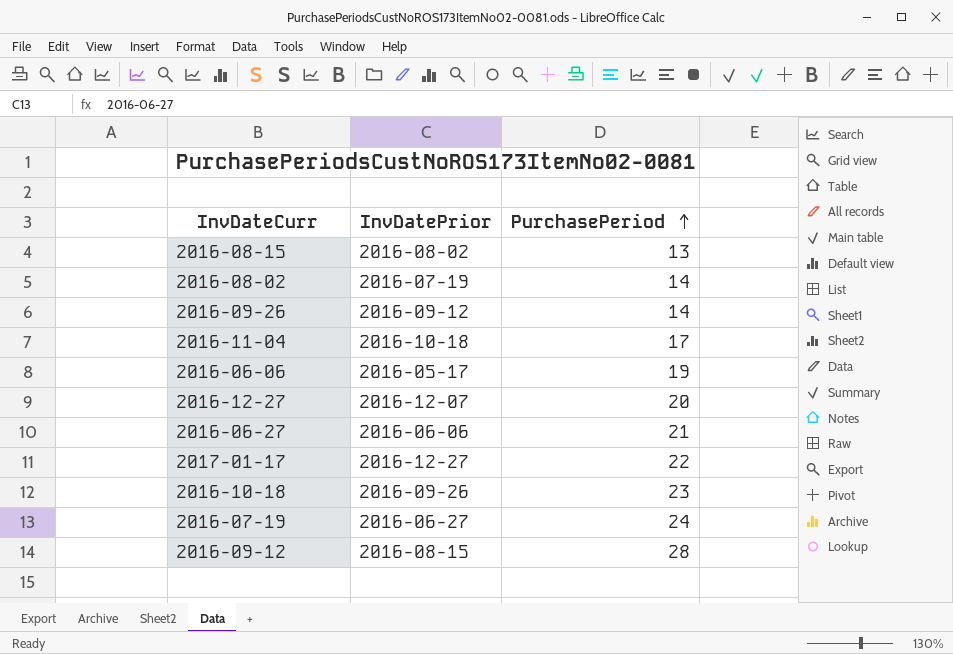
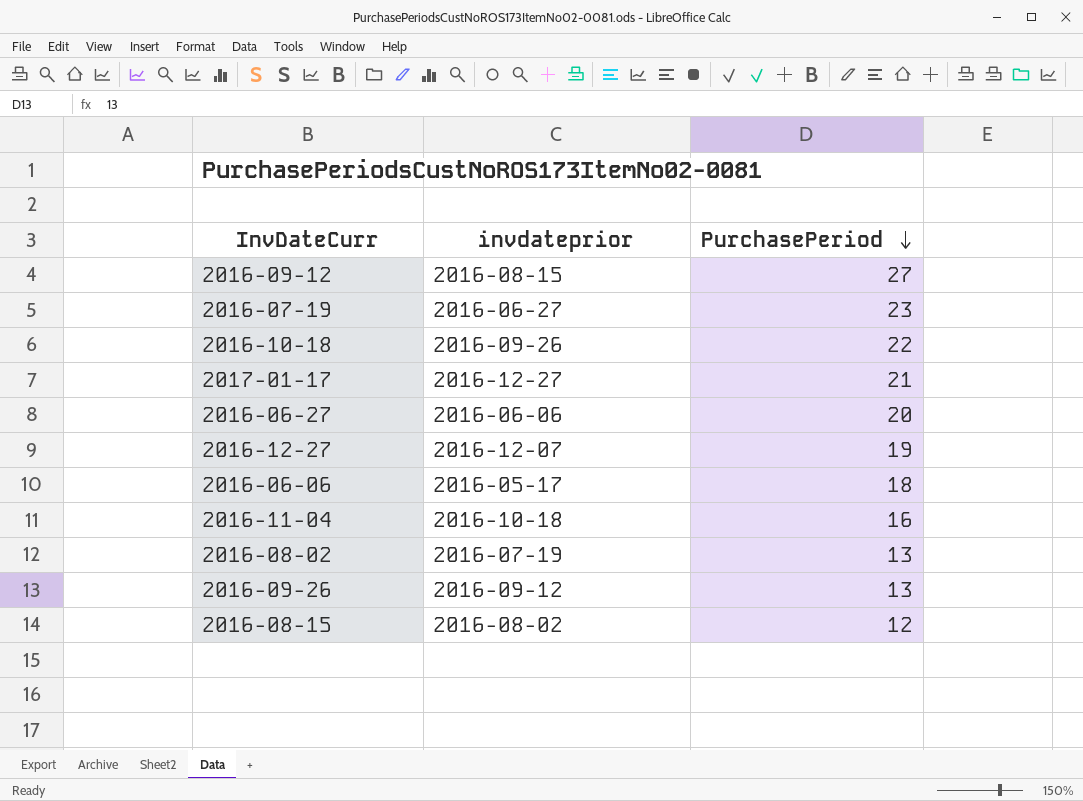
row order: PurchasePeriod ascending -> PurchasePeriod descending
column name: InvDatePrior -> invdateprior
2016-09-12 | PurchasePeriod: 28 -> 27
2016-07-19 | PurchasePeriod: 24 -> 23
2016-10-18 | PurchasePeriod: 23 -> 22
2017-01-17 | PurchasePeriod: 22 -> 21
2016-06-27 | PurchasePeriod: 21 -> 20
2016-12-27 | PurchasePeriod: 20 -> 19
2016-06-06 | PurchasePeriod: 19 -> 18
2016-11-04 | PurchasePeriod: 17 -> 16
2016-08-02 | PurchasePeriod: 14 -> 13
2016-09-26 | PurchasePeriod: 14 -> 13
2016-08-15 | PurchasePeriod: 13 -> 12

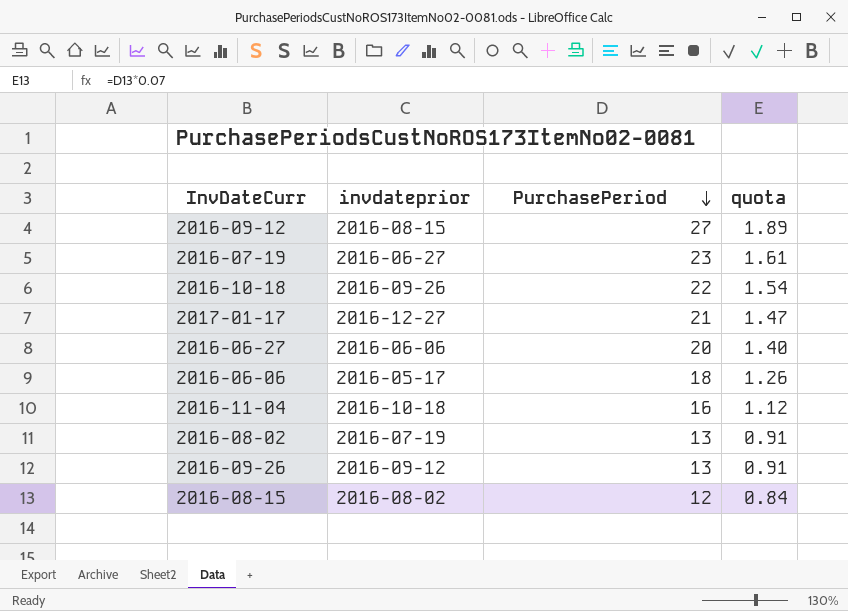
column quota | formula: none -> [PurchasePeriod] * 0.07
row 2016-12-27: 2016-12-07 | 19 -> none

